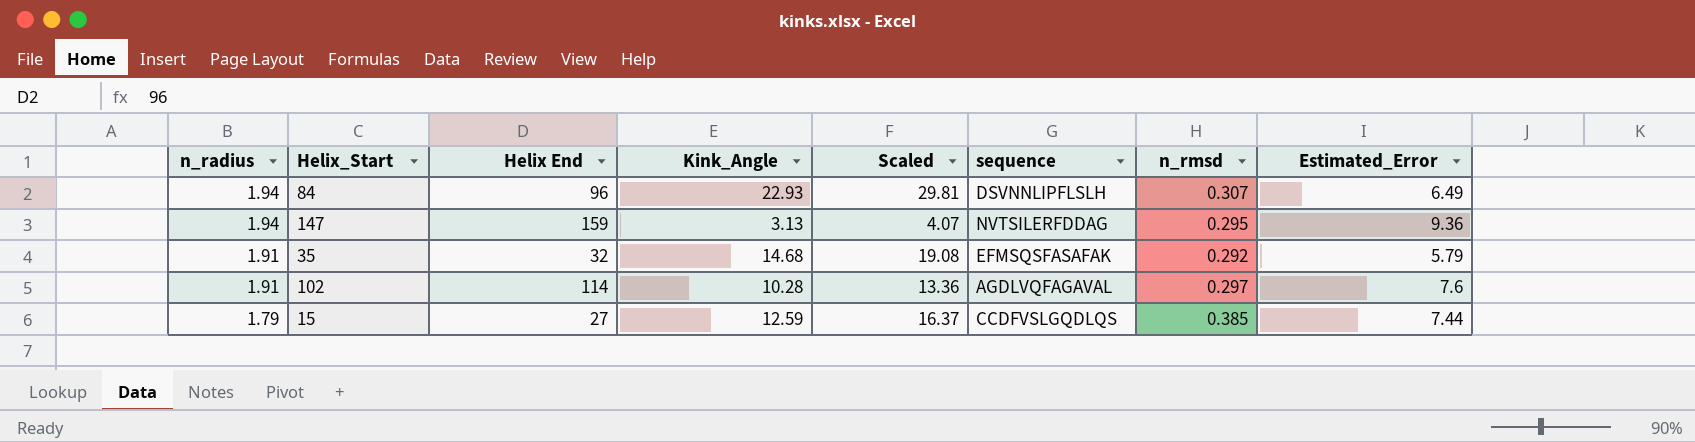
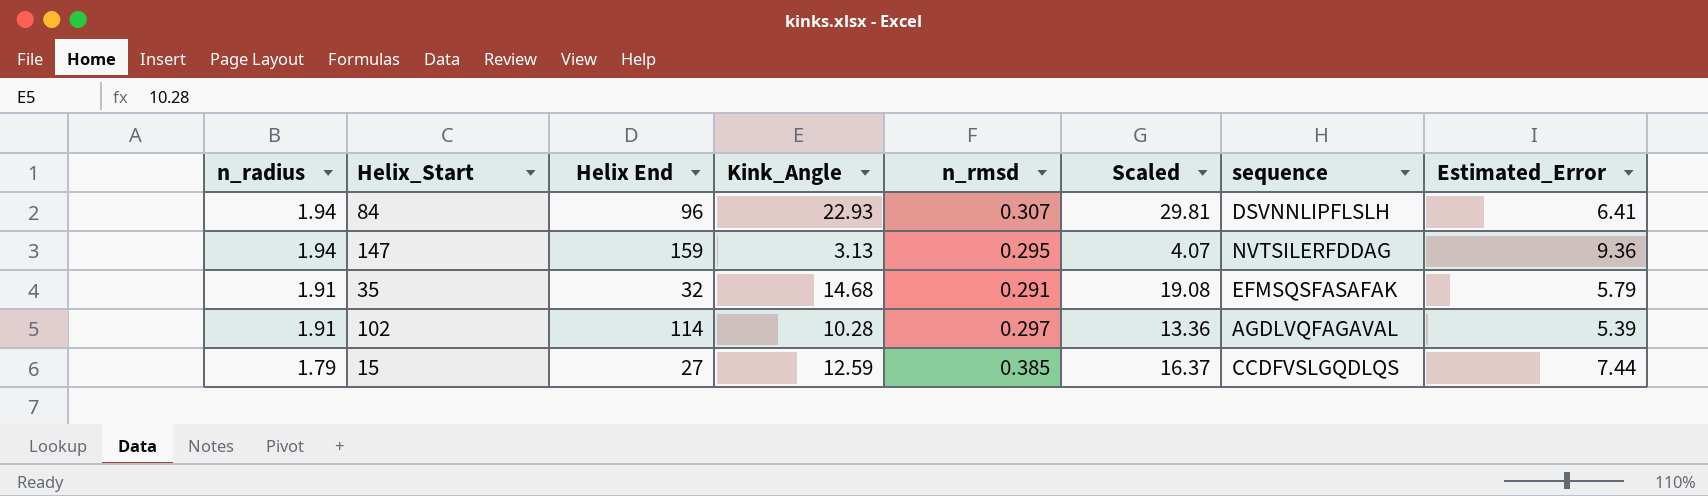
column n_rmsd | position: 7 -> 5
84 | Estimated_Error: 6.49 -> 6.41
35 | n_rmsd: 0.292 -> 0.291
102 | Estimated_Error: 7.6 -> 5.39

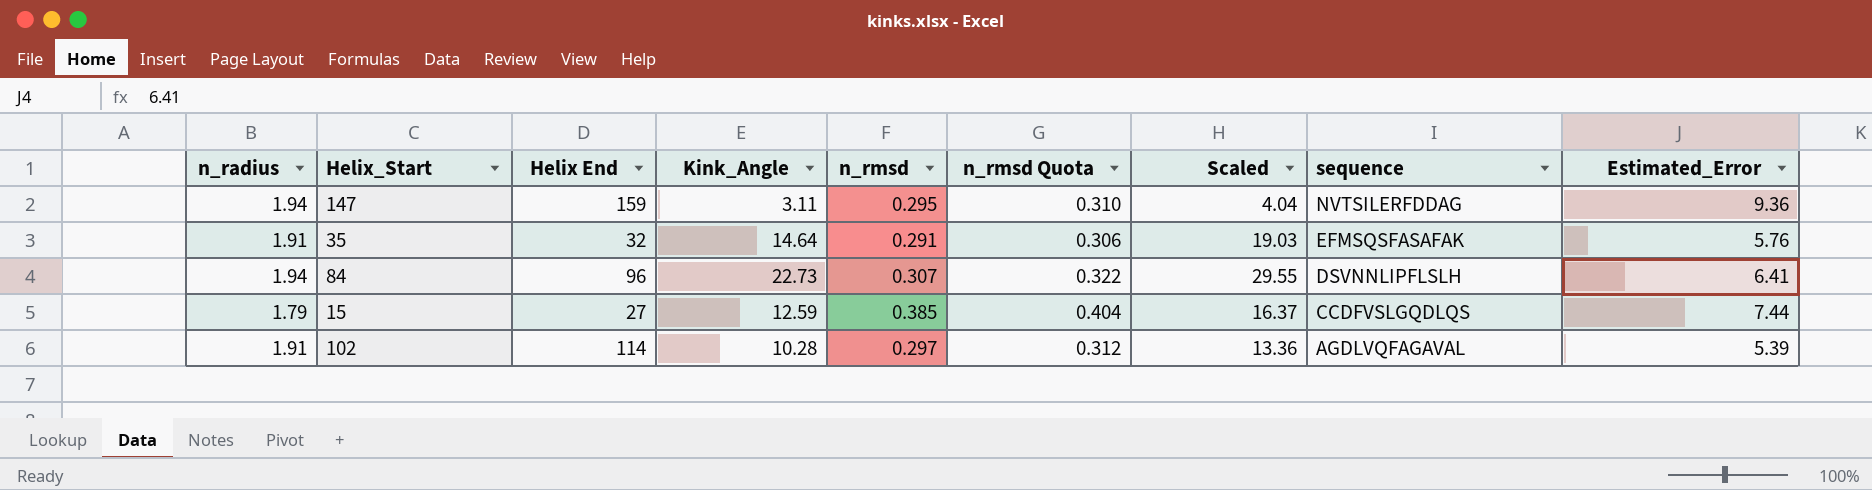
row order: n_radius descending -> sequence descending
column n_rmsd Quota | formula: none -> [n_rmsd] * 1.05
147 | Kink_Angle: 3.13 -> 3.11
147 | Scaled: 4.07 -> 4.04
35 | Kink_Angle: 14.68 -> 14.64
35 | Scaled: 19.08 -> 19.03
35 | Estimated_Error: 5.79 -> 5.76
84 | Kink_Angle: 22.93 -> 22.73
84 | Scaled: 29.81 -> 29.55

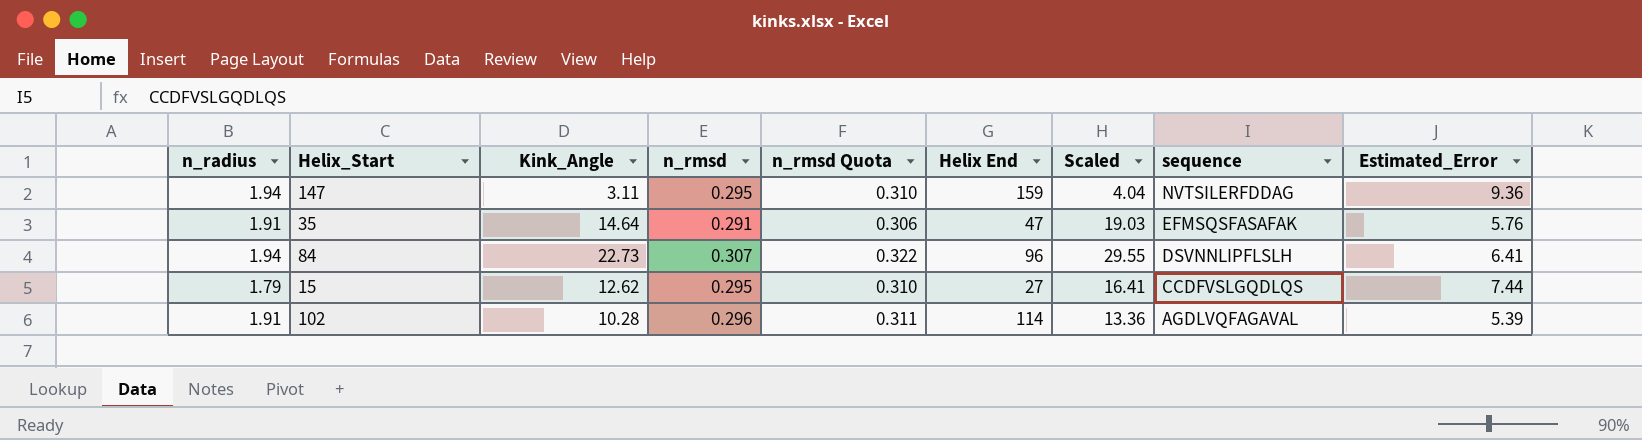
column Helix End | position: 3 -> 6
35 | Helix End: 32 -> 47
15 | Kink_Angle: 12.59 -> 12.62
15 | n_rmsd: 0.385 -> 0.295
15 | n_rmsd Quota: 0.404 -> 0.310
15 | Scaled: 16.37 -> 16.41
102 | n_rmsd: 0.297 -> 0.296
102 | n_rmsd Quota: 0.312 -> 0.311

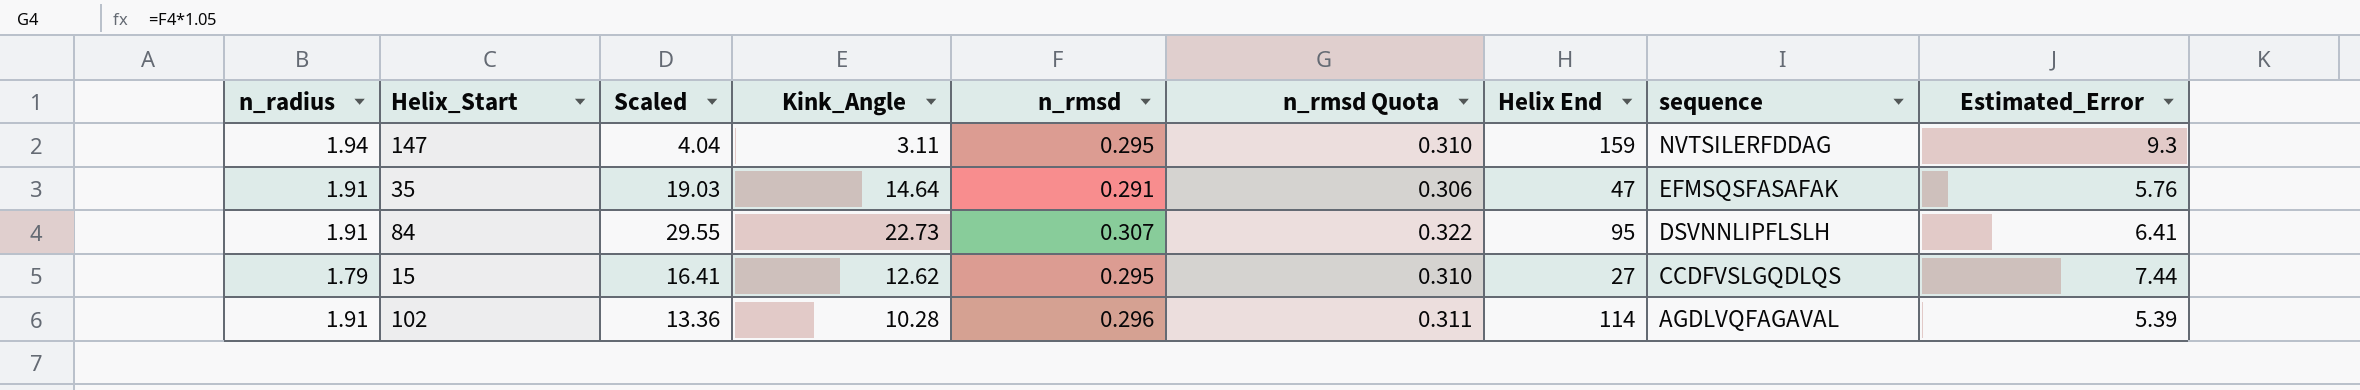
column Scaled | position: 7 -> 3
147 | Estimated_Error: 9.36 -> 9.3
84 | n_radius: 1.94 -> 1.91
84 | Helix End: 96 -> 95

